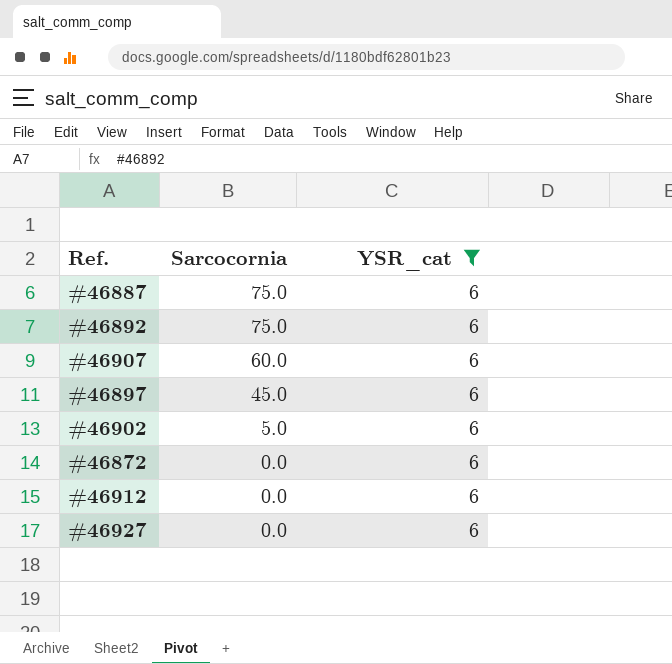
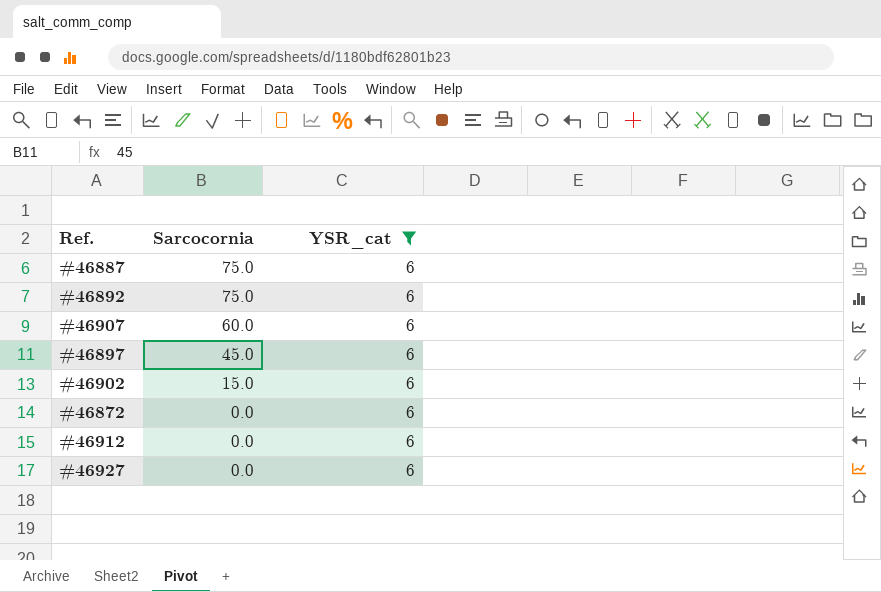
#46902 | Sarcocornia: 5.0 -> 15.0

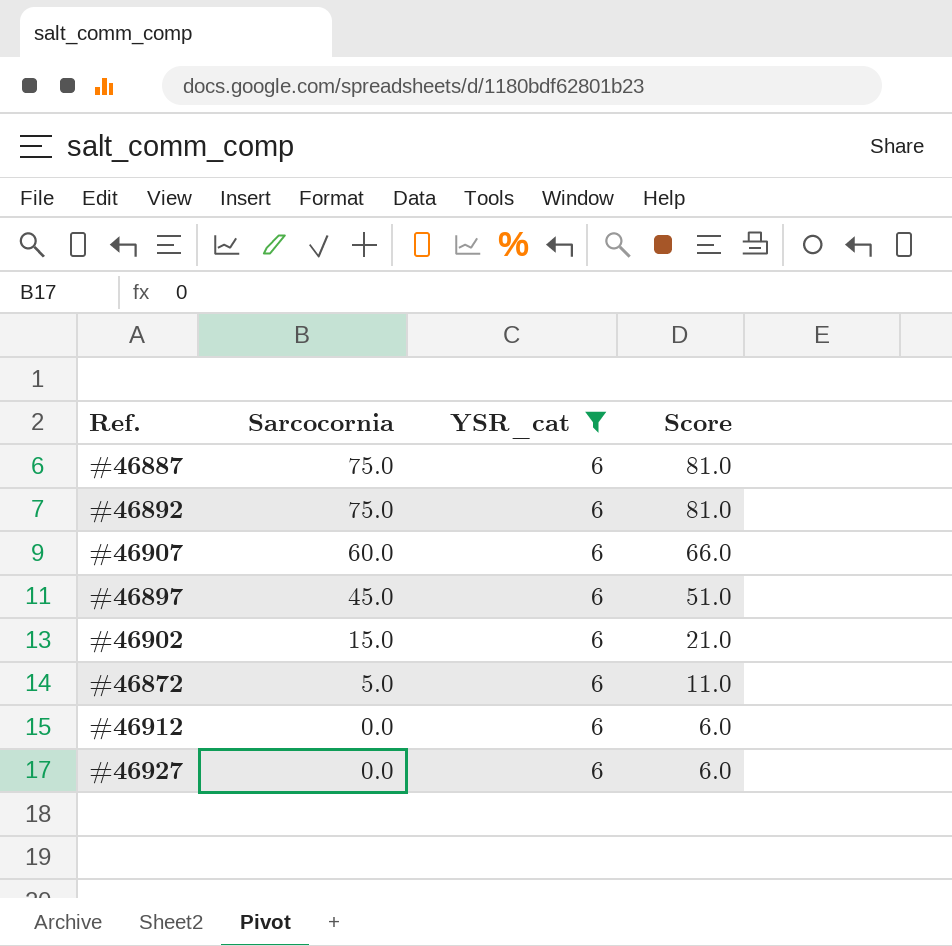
column Score | formula: none -> [Sarcocornia] + [YSR_cat]
#46872 | Sarcocornia: 0.0 -> 5.0

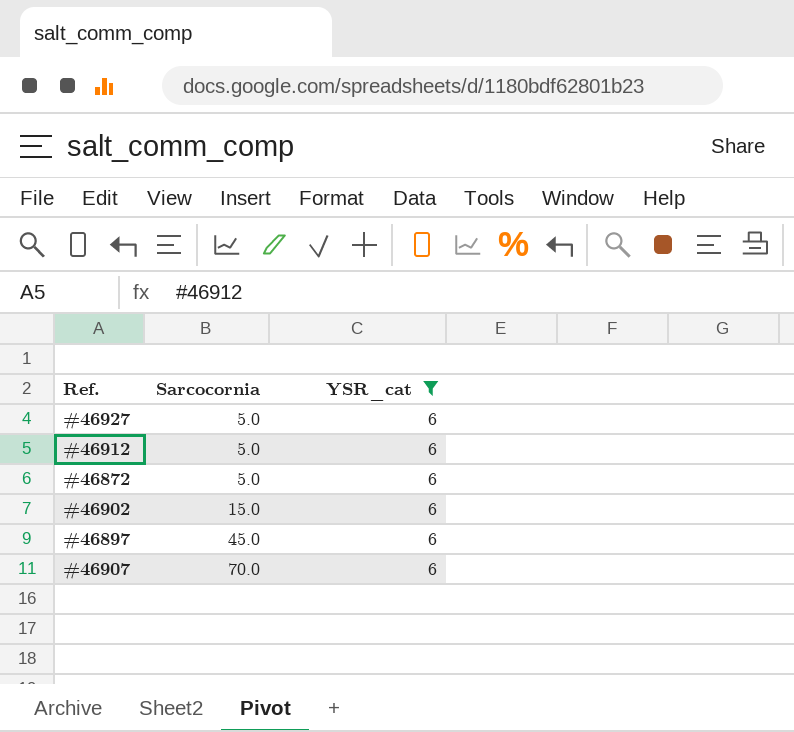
row order: Sarcocornia descending -> Sarcocornia ascending
column Score | formula: [Sarcocornia] + [YSR_cat] -> none
row #46887: 75.0 | 6 | 81.0 -> none
row #46892: 75.0 | 6 | 81.0 -> none
#46927 | Sarcocornia: 0.0 -> 5.0
#46912 | Sarcocornia: 0.0 -> 5.0
#46907 | Sarcocornia: 60.0 -> 70.0

